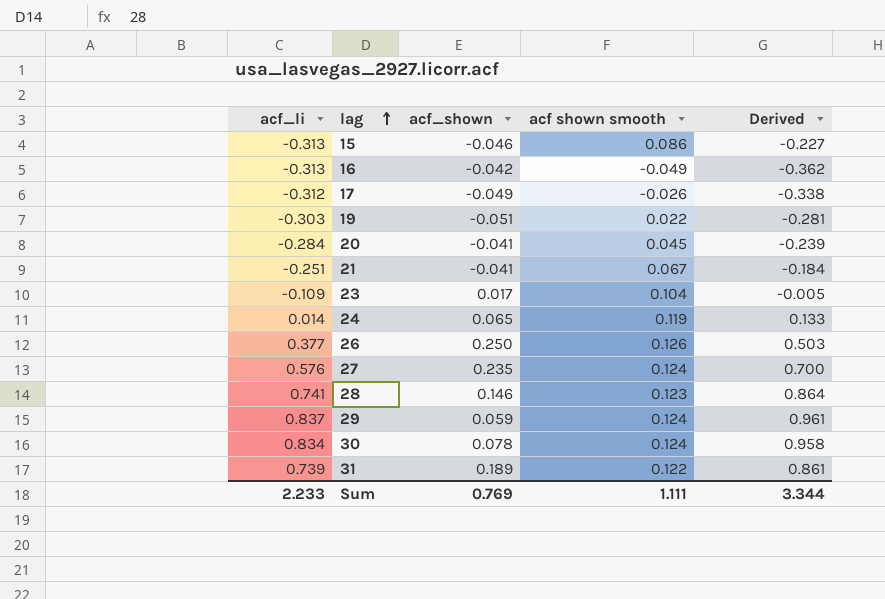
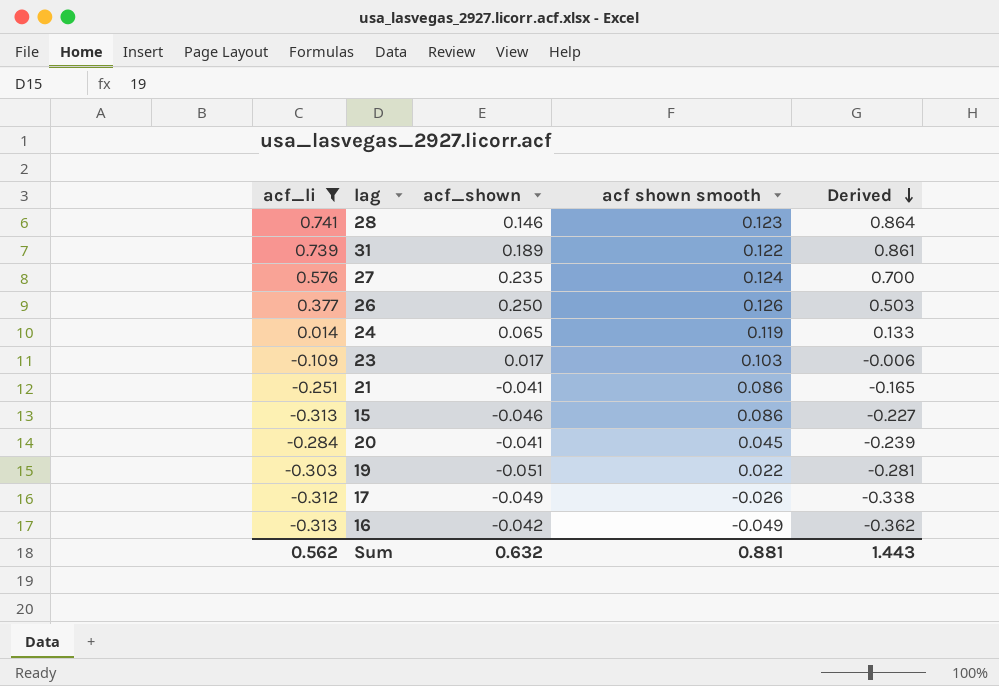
filter: none -> acf_li <= 0.741
row order: lag ascending -> Derived descending
23 | acf shown smooth: 0.104 -> 0.103
23 | Derived: -0.005 -> -0.006
21 | acf shown smooth: 0.067 -> 0.086
21 | Derived: -0.184 -> -0.165
Sum | acf_li: 2.233 -> 0.562
Sum | acf_shown: 0.769 -> 0.632
Sum | acf shown smooth: 1.111 -> 0.881
Sum | Derived: 3.344 -> 1.443

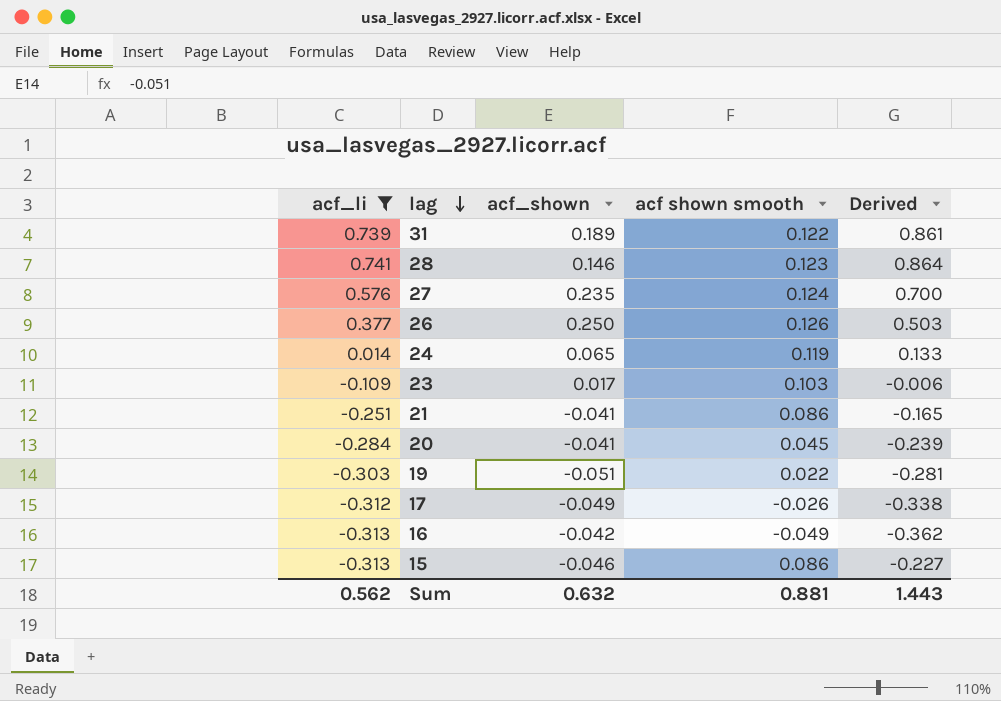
row order: Derived descending -> lag descending

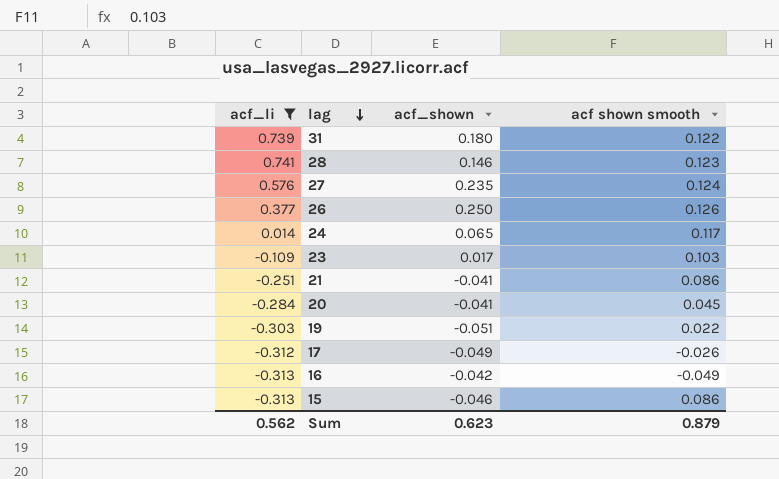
column Derived | formula: [acf_li] + [acf shown smooth] -> none
31 | acf_shown: 0.189 -> 0.180
24 | acf shown smooth: 0.119 -> 0.117
Sum | acf_shown: 0.632 -> 0.623
Sum | acf shown smooth: 0.881 -> 0.879

